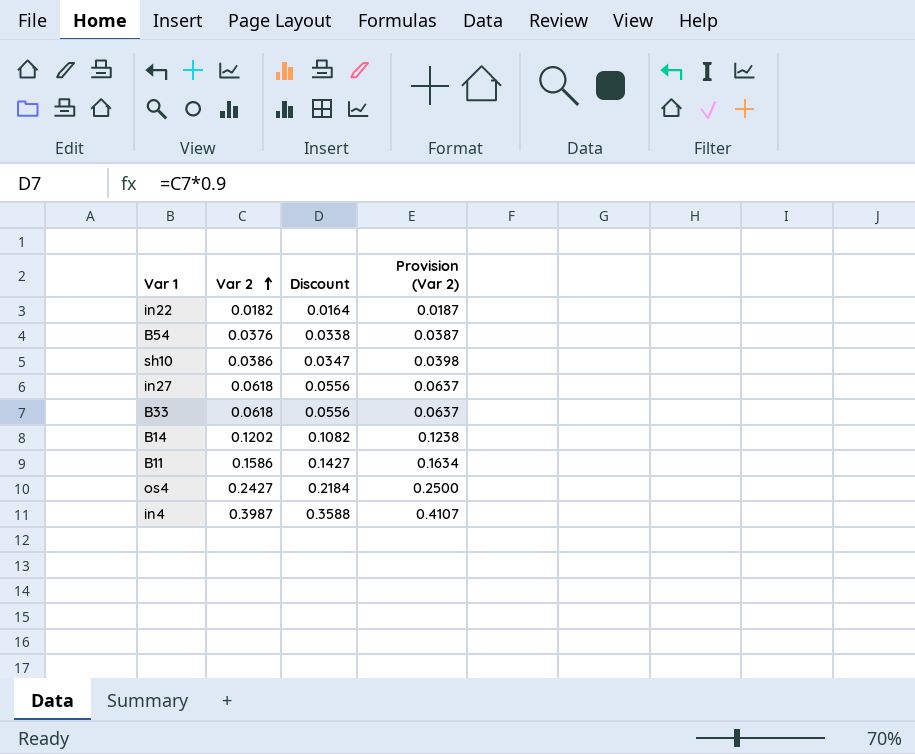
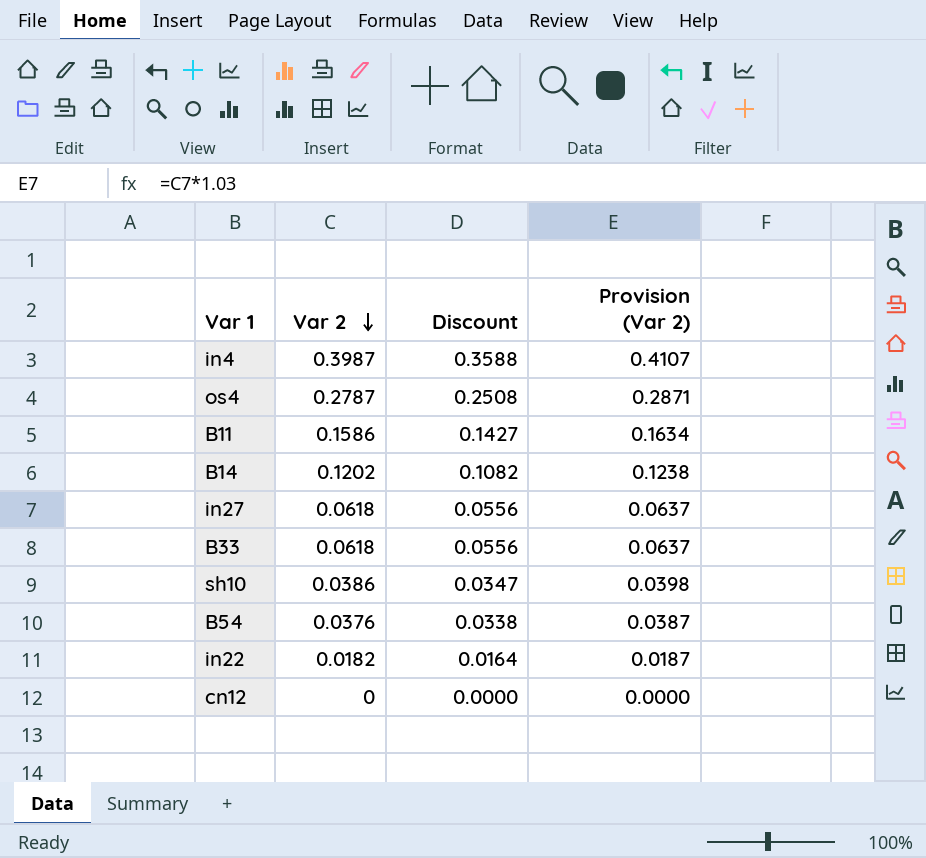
row order: Var 2 ascending -> Var 2 descending
os4 | Var 2: 0.2427 -> 0.2787
os4 | Discount: 0.2184 -> 0.2508
os4 | Provision (Var 2): 0.2500 -> 0.2871
row cn12: none -> 0 | 0.0000 | 0.0000

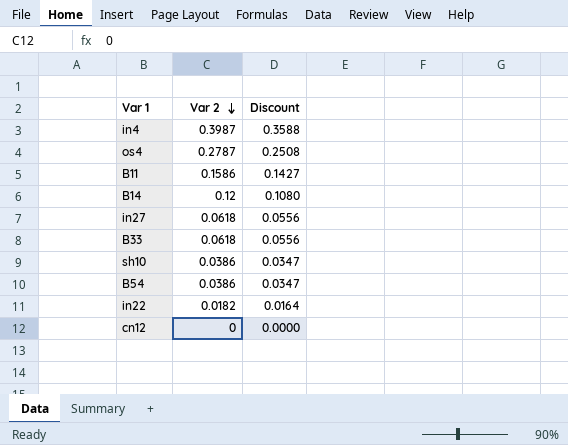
column Provision (Var 2) | formula: [Var 2] * 1.03 -> none
B14 | Var 2: 0.1202 -> 0.12
B14 | Discount: 0.1082 -> 0.1080
B54 | Var 2: 0.0376 -> 0.0386
B54 | Discount: 0.0338 -> 0.0347

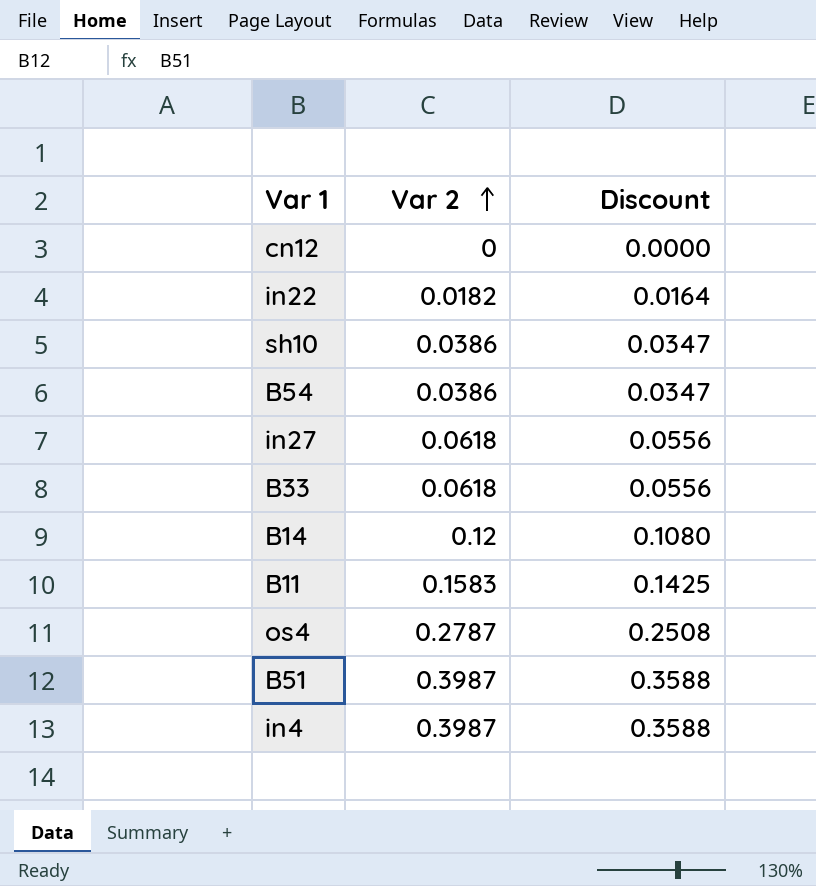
row order: Var 2 descending -> Var 2 ascending
B11 | Var 2: 0.1586 -> 0.1583
B11 | Discount: 0.1427 -> 0.1425
row B51: none -> 0.3987 | 0.3588

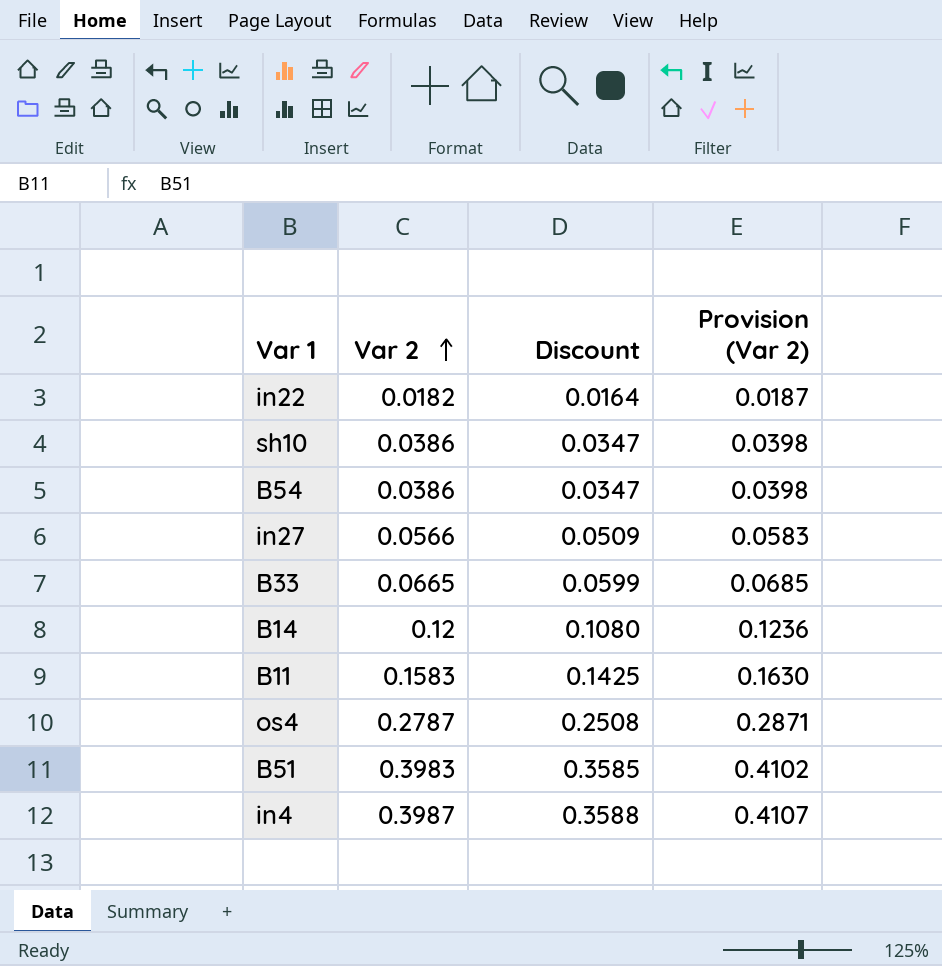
column Provision (Var 2) | formula: none -> [Var 2] * 1.03
row cn12: 0 | 0.0000 -> none
in27 | Var 2: 0.0618 -> 0.0566
in27 | Discount: 0.0556 -> 0.0509
B33 | Var 2: 0.0618 -> 0.0665
B33 | Discount: 0.0556 -> 0.0599
B51 | Var 2: 0.3987 -> 0.3983
B51 | Discount: 0.3588 -> 0.3585

